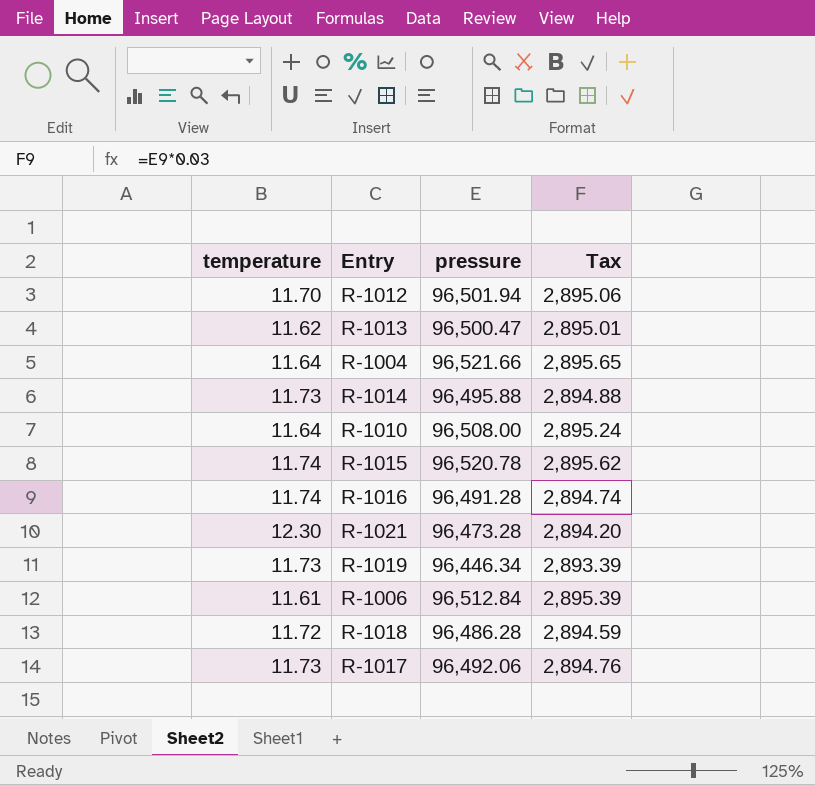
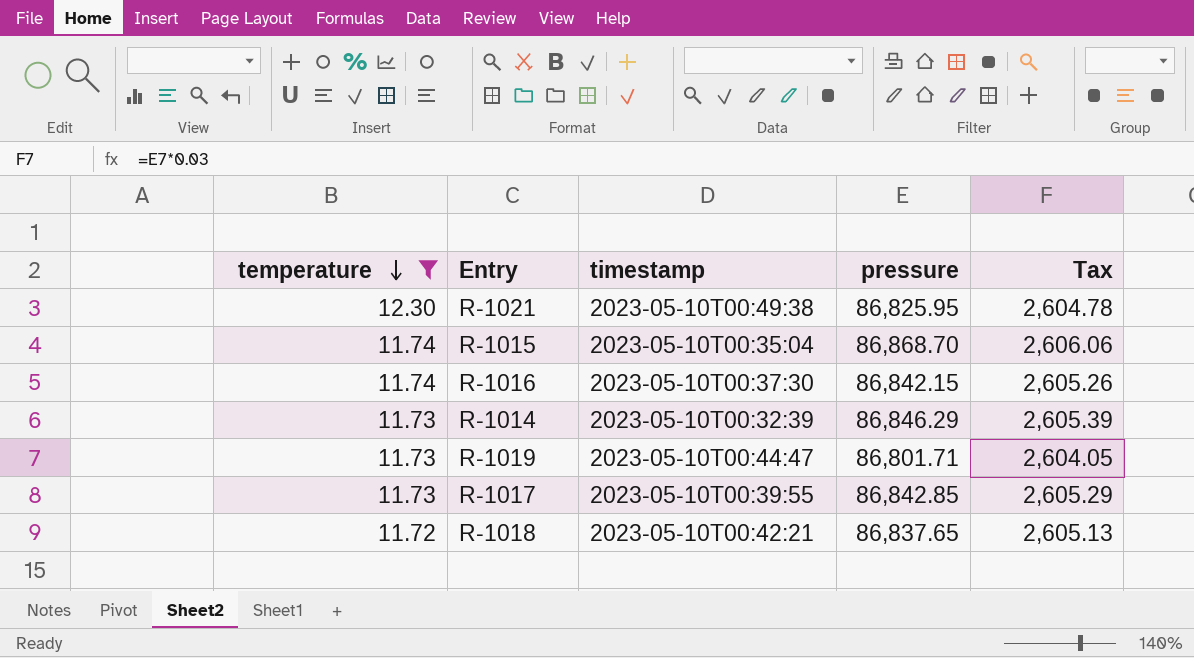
filter: none -> temperature >= 11.72
row order: none -> temperature descending
column timestamp | position: none -> 3
R-1021 | pressure: 96,473.28 -> 86,825.95
R-1021 | Tax: 2,894.20 -> 2,604.78
R-1015 | pressure: 96,520.78 -> 86,868.70
R-1015 | Tax: 2,895.62 -> 2,606.06
R-1016 | pressure: 96,491.28 -> 86,842.15
R-1016 | Tax: 2,894.74 -> 2,605.26
R-1014 | pressure: 96,495.88 -> 86,846.29
R-1014 | Tax: 2,894.88 -> 2,605.39
R-1019 | pressure: 96,446.34 -> 86,801.71
R-1019 | Tax: 2,893.39 -> 2,604.05
R-1017 | pressure: 96,492.06 -> 86,842.85
R-1017 | Tax: 2,894.76 -> 2,605.29
R-1018 | pressure: 96,486.28 -> 86,837.65
R-1018 | Tax: 2,894.59 -> 2,605.13

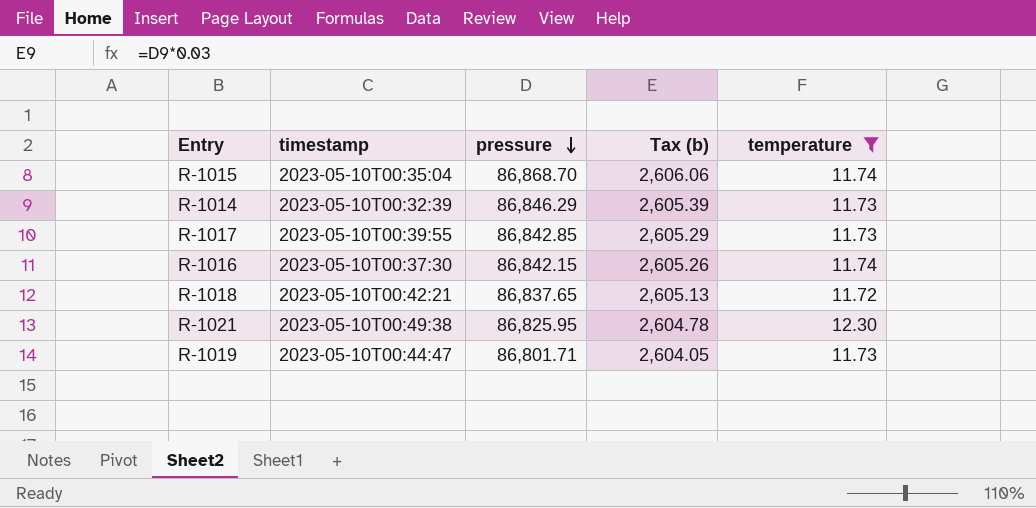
row order: temperature descending -> pressure descending
column name: Tax -> Tax (b)
column temperature | position: 1 -> 5

